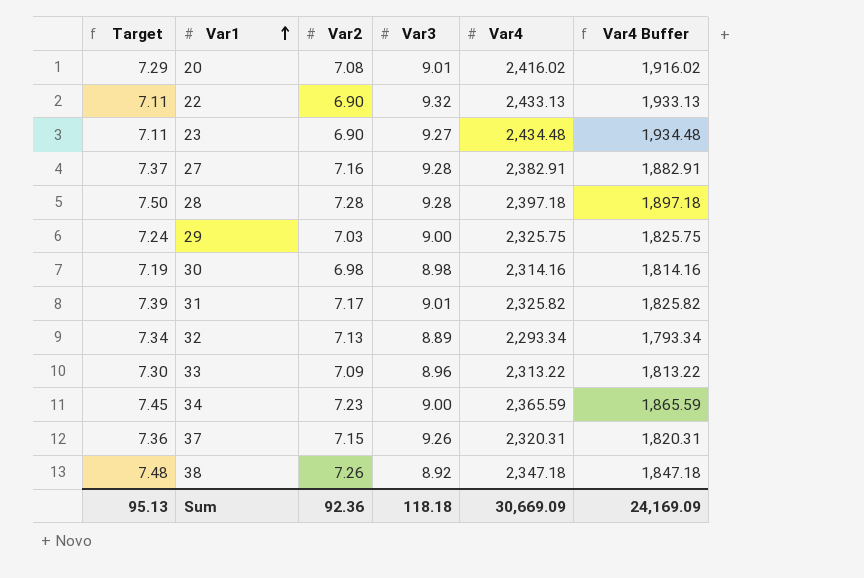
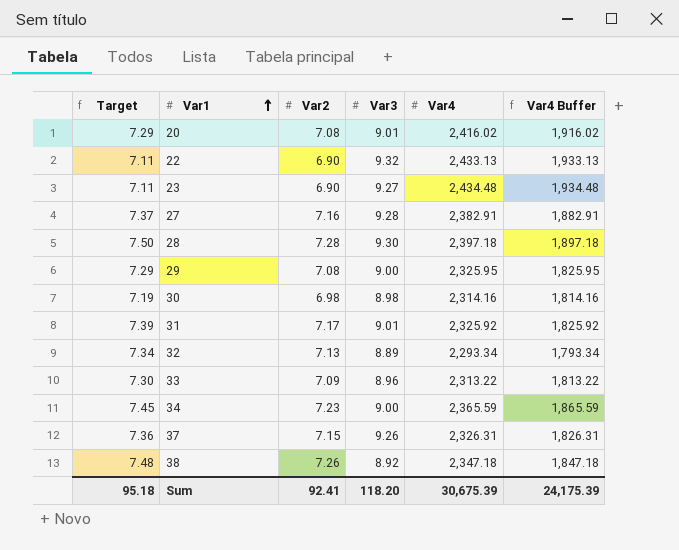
28 | Var3: 9.28 -> 9.30
29 | Target: 7.24 -> 7.29
29 | Var2: 7.03 -> 7.08
29 | Var4: 2,325.75 -> 2,325.95
29 | Var4 Buffer: 1,825.75 -> 1,825.95
31 | Var4: 2,325.82 -> 2,325.92
31 | Var4 Buffer: 1,825.82 -> 1,825.92
37 | Var4: 2,320.31 -> 2,326.31
37 | Var4 Buffer: 1,820.31 -> 1,826.31
Sum | Target: 95.13 -> 95.18
Sum | Var2: 92.36 -> 92.41
Sum | Var3: 118.18 -> 118.20
Sum | Var4: 30,669.09 -> 30,675.39
Sum | Var4 Buffer: 24,169.09 -> 24,175.39

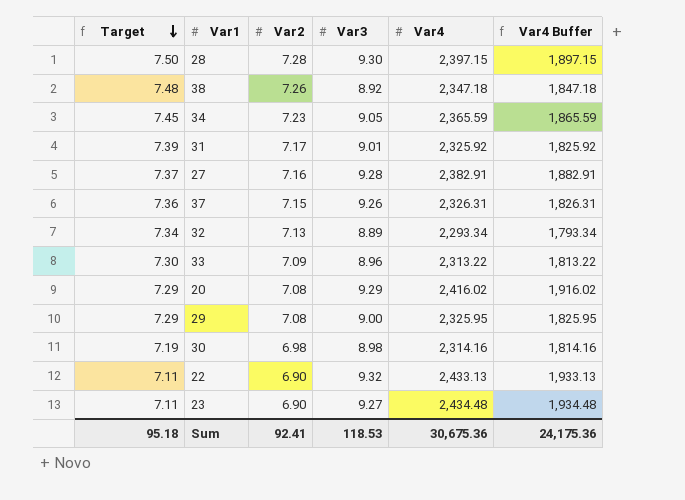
row order: Var1 ascending -> Target descending
28 | Var4: 2,397.18 -> 2,397.15
28 | Var4 Buffer: 1,897.18 -> 1,897.15
34 | Var3: 9.00 -> 9.05
20 | Var3: 9.01 -> 9.29
Sum | Var3: 118.20 -> 118.53
Sum | Var4: 30,675.39 -> 30,675.36
Sum | Var4 Buffer: 24,175.39 -> 24,175.36

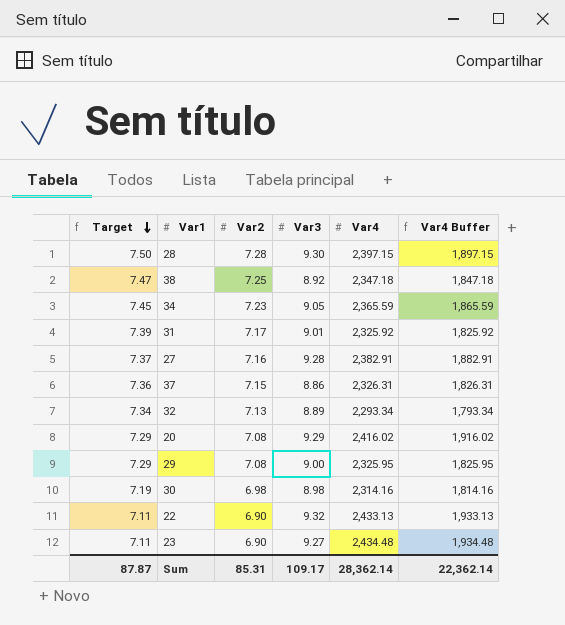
row 33: 7.30 | 7.09 | 8.96 | 2,313.22 | 1,813.22 -> none
38 | Target: 7.48 -> 7.47
38 | Var2: 7.26 -> 7.25
37 | Var3: 9.26 -> 8.86
Sum | Target: 95.18 -> 87.87
Sum | Var2: 92.41 -> 85.31
Sum | Var3: 118.53 -> 109.17
Sum | Var4: 30,675.36 -> 28,362.14
Sum | Var4 Buffer: 24,175.36 -> 22,362.14

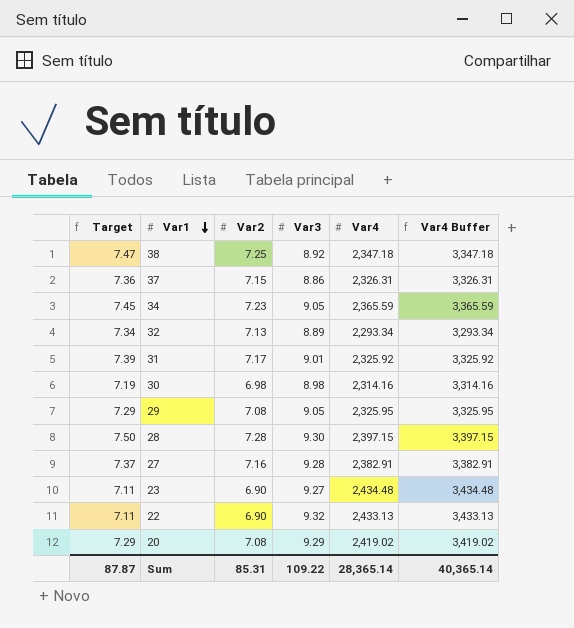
row order: Target descending -> Var1 descending
column Var4 Buffer | formula: [Var4] - 500 -> [Var4] + 1000
29 | Var3: 9.00 -> 9.05
20 | Var4: 2,416.02 -> 2,419.02
Sum | Var3: 109.17 -> 109.22
Sum | Var4: 28,362.14 -> 28,365.14
Sum | Var4 Buffer: 22,362.14 -> 40,365.14

